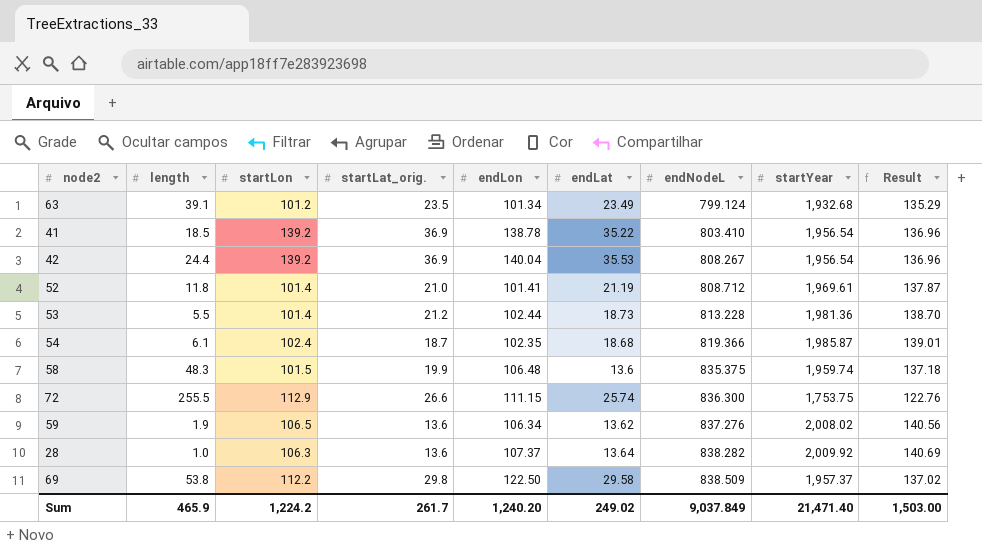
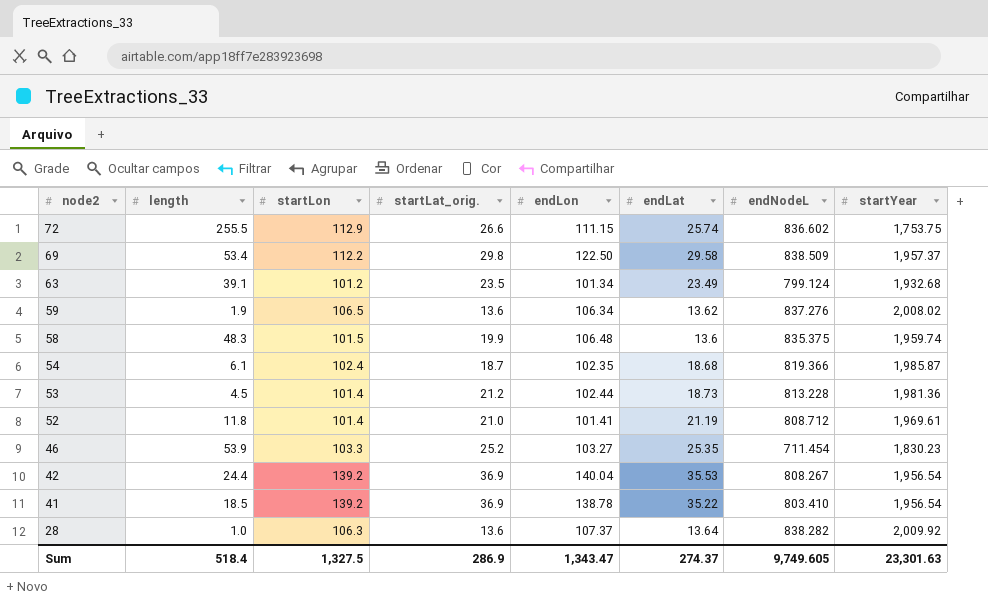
row order: endNodeL ascending -> node2 descending
column Result | formula: [startYear] * 0.07 -> none
72 | endNodeL: 836.300 -> 836.602
69 | length: 53.8 -> 53.4
53 | length: 5.5 -> 4.5
row 46: none -> 53.9 | 103.3 | 25.2 | 103.27 | 25.35 | 711.454 | 1,830.23
Sum | length: 465.9 -> 518.4
Sum | startLon: 1,224.2 -> 1,327.5
Sum | startLat_orig.: 261.7 -> 286.9
Sum | endLon: 1,240.20 -> 1,343.47
Sum | endLat: 249.02 -> 274.37
Sum | endNodeL: 9,037.849 -> 9,749.605
Sum | startYear: 21,471.40 -> 23,301.63

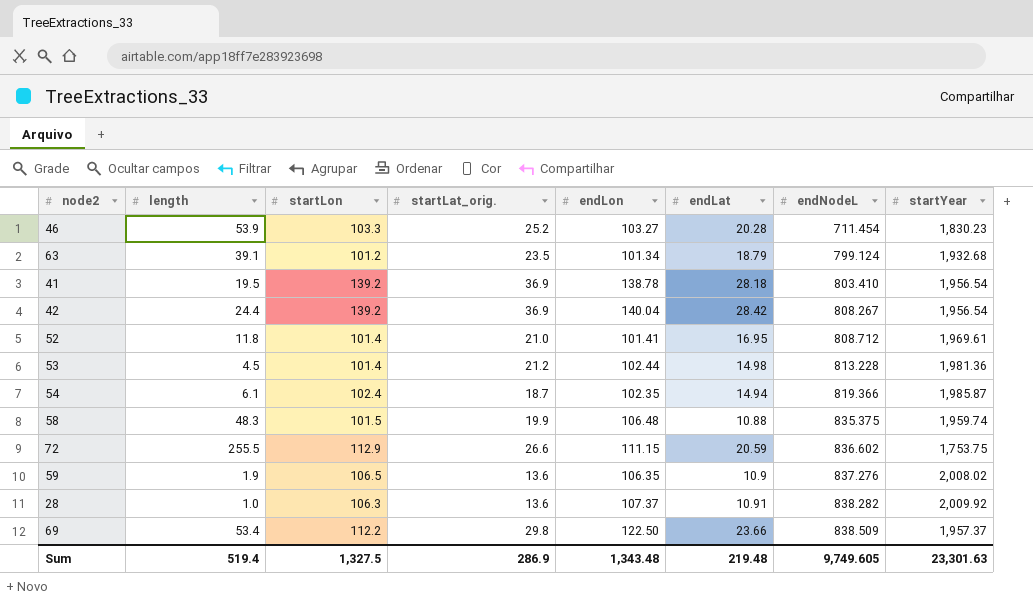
row order: node2 descending -> endNodeL ascending
46 | endLat: 25.35 -> 20.28
63 | endLat: 23.49 -> 18.79
41 | length: 18.5 -> 19.5
41 | endLat: 35.22 -> 28.18
42 | endLat: 35.53 -> 28.42
52 | endLat: 21.19 -> 16.95
53 | endLat: 18.73 -> 14.98
54 | endLat: 18.68 -> 14.94
58 | endLat: 13.6 -> 10.88
72 | endLat: 25.74 -> 20.59
59 | endLon: 106.34 -> 106.35
59 | endLat: 13.62 -> 10.9
28 | endLat: 13.64 -> 10.91
69 | endLat: 29.58 -> 23.66
Sum | length: 518.4 -> 519.4
Sum | endLon: 1,343.47 -> 1,343.48
Sum | endLat: 274.37 -> 219.48

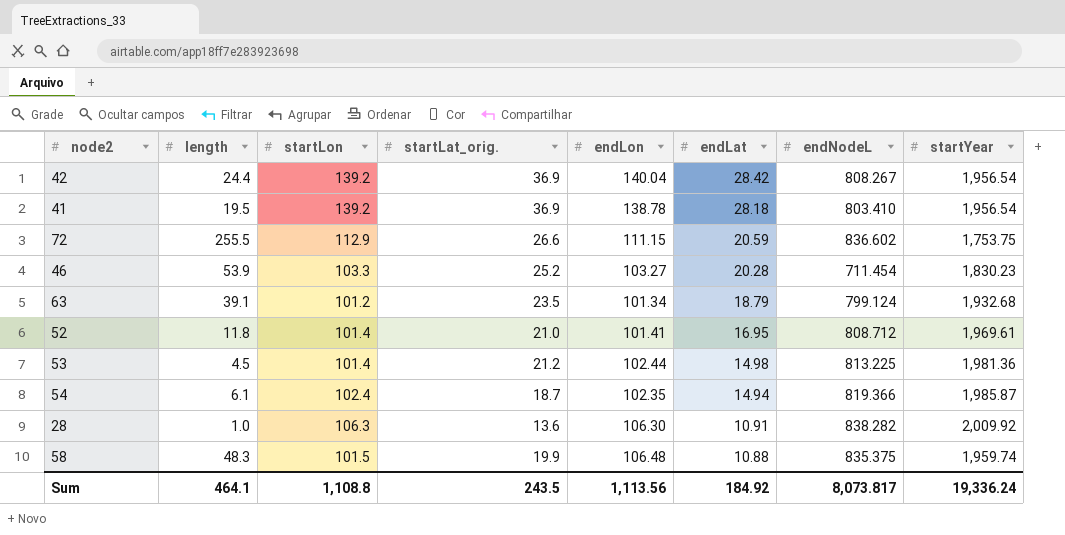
row order: endNodeL ascending -> endLat descending
row 59: 1.9 | 106.5 | 13.6 | 106.35 | 10.9 | 837.276 | 2,008.02 -> none
row 69: 53.4 | 112.2 | 29.8 | 122.50 | 23.66 | 838.509 | 1,957.37 -> none
53 | endNodeL: 813.228 -> 813.225
28 | endLon: 107.37 -> 106.30
Sum | length: 519.4 -> 464.1
Sum | startLon: 1,327.5 -> 1,108.8
Sum | startLat_orig.: 286.9 -> 243.5
Sum | endLon: 1,343.48 -> 1,113.56
Sum | endLat: 219.48 -> 184.92
Sum | endNodeL: 9,749.605 -> 8,073.817
Sum | startYear: 23,301.63 -> 19,336.24

